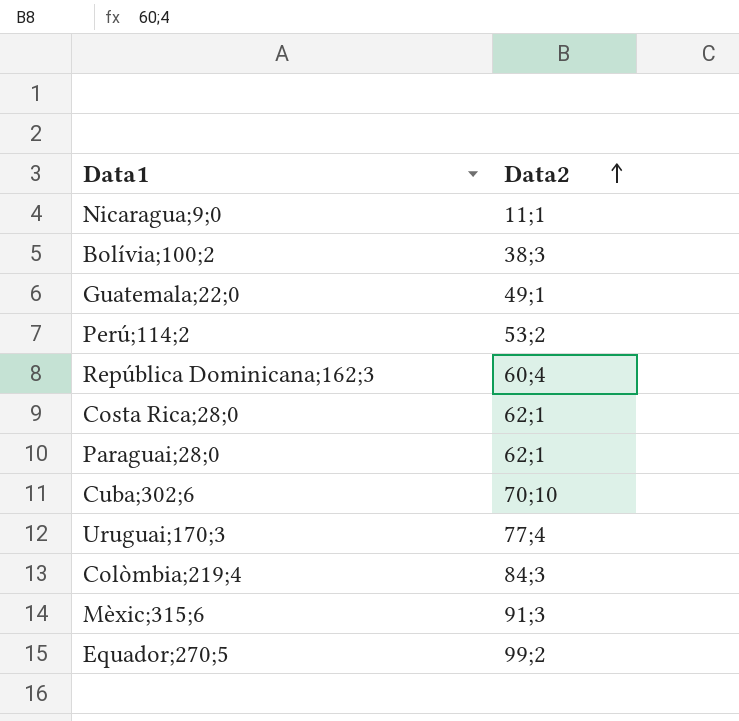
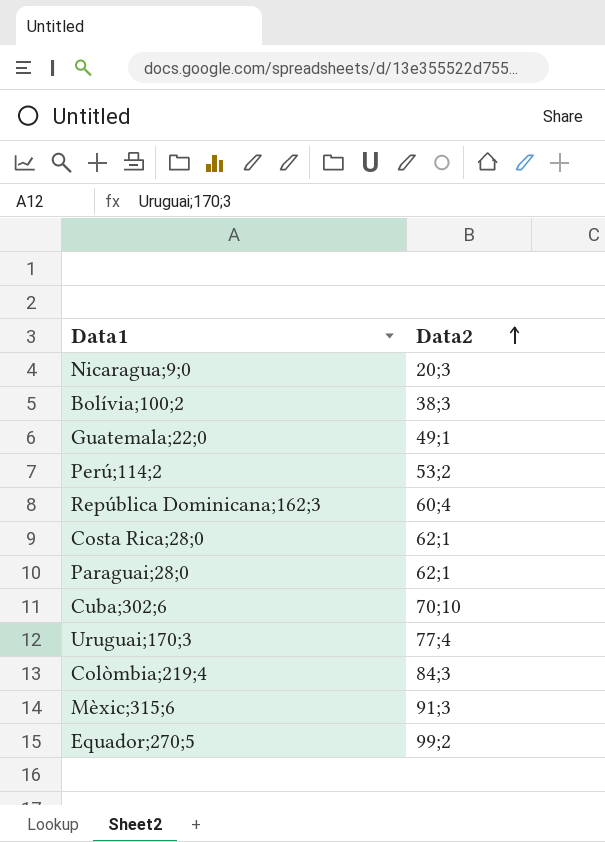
Nicaragua;9;0 | Data2: 11;1 -> 20;3

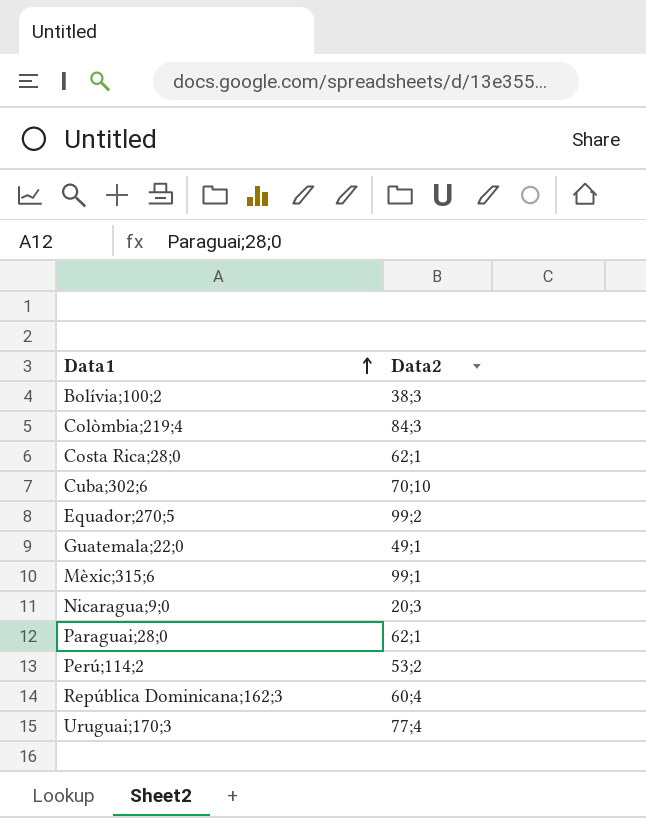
row order: Data2 ascending -> Data1 ascending
Mèxic;315;6 | Data2: 91;3 -> 99;1

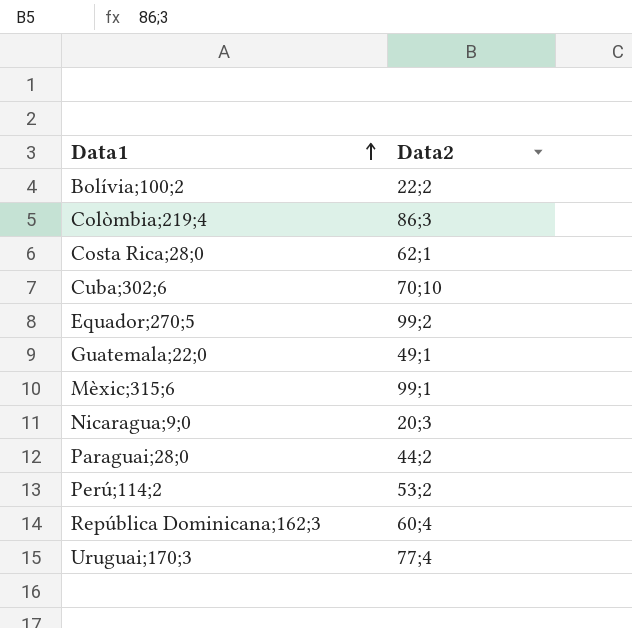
Bolívia;100;2 | Data2: 38;3 -> 22;2
Colòmbia;219;4 | Data2: 84;3 -> 86;3
Paraguai;28;0 | Data2: 62;1 -> 44;2

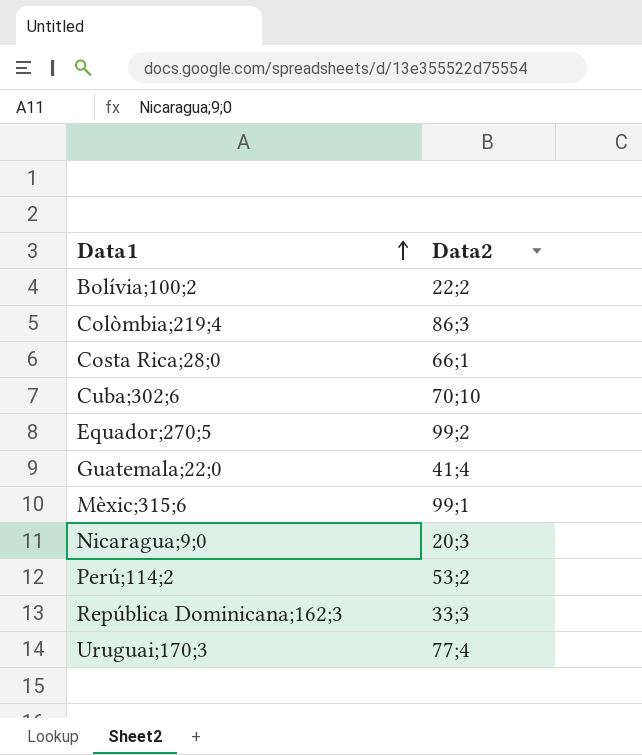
row Paraguai;28;0: 44;2 -> none
Costa Rica;28;0 | Data2: 62;1 -> 66;1
Guatemala;22;0 | Data2: 49;1 -> 41;4
República Dominicana;162;3 | Data2: 60;4 -> 33;3

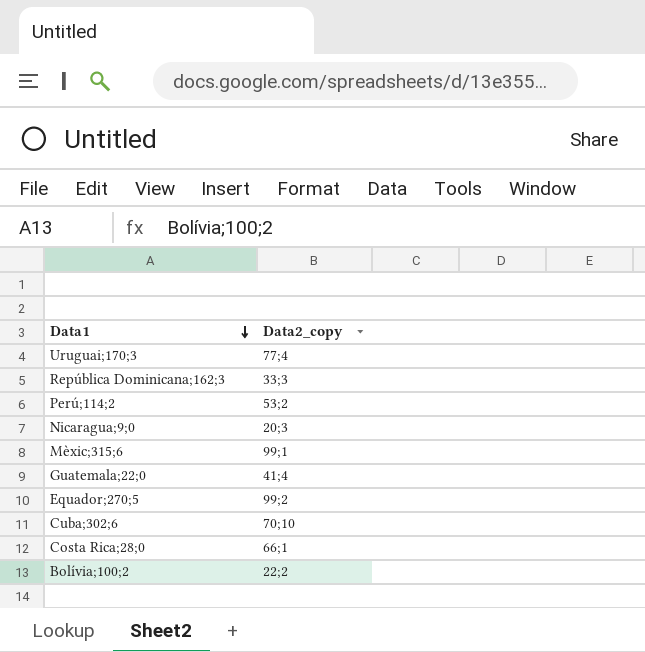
row order: Data1 ascending -> Data1 descending
column name: Data2 -> Data2_copy
row Colòmbia;219;4: 86;3 -> none

